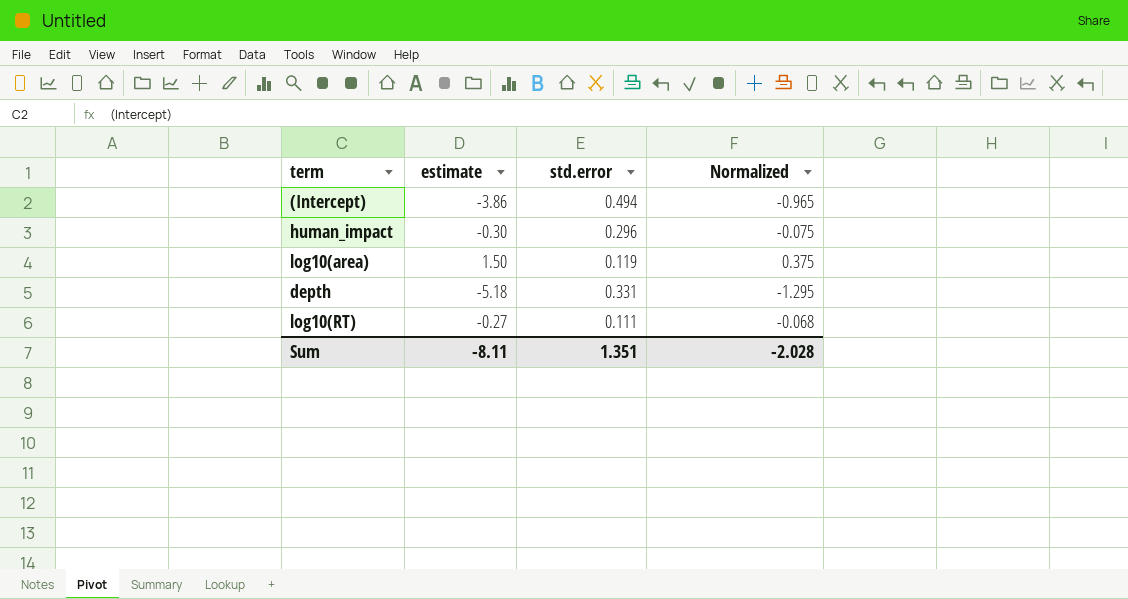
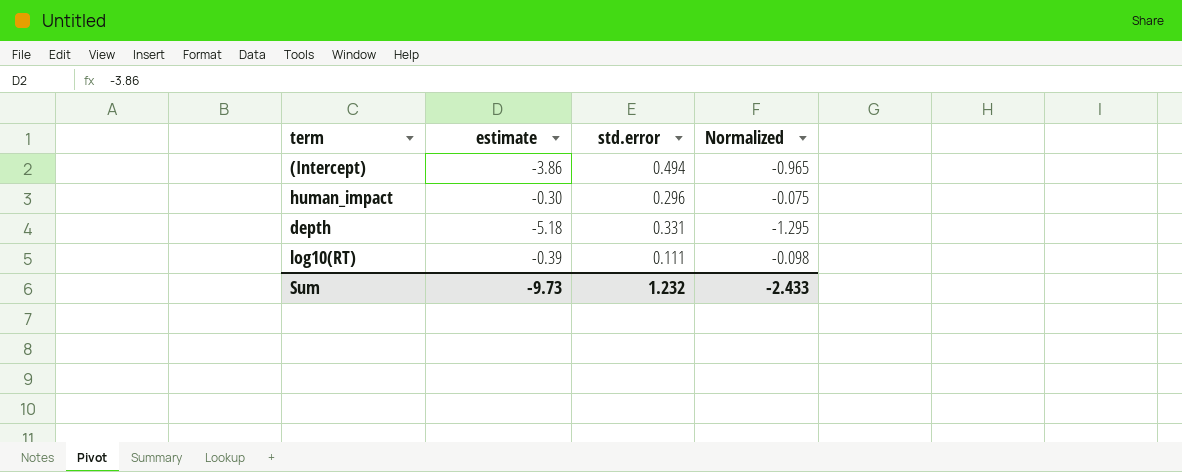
row log10(area): 1.50 | 0.119 | 0.375 -> none
log10(RT) | estimate: -0.27 -> -0.39
log10(RT) | Normalized: -0.068 -> -0.098
Sum | estimate: -8.11 -> -9.73
Sum | std.error: 1.351 -> 1.232
Sum | Normalized: -2.028 -> -2.433

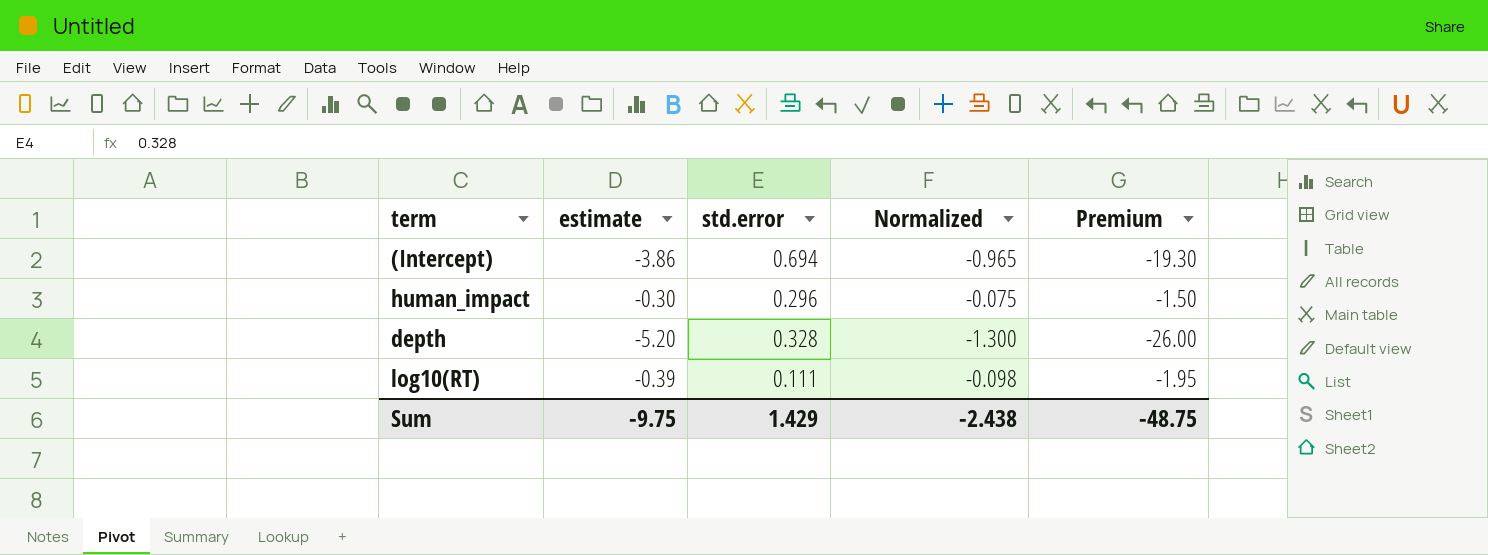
column Premium | formula: none -> [estimate] * 5
(Intercept) | std.error: 0.494 -> 0.694
depth | estimate: -5.18 -> -5.20
depth | std.error: 0.331 -> 0.328
depth | Normalized: -1.295 -> -1.300
Sum | estimate: -9.73 -> -9.75
Sum | std.error: 1.232 -> 1.429
Sum | Normalized: -2.433 -> -2.438

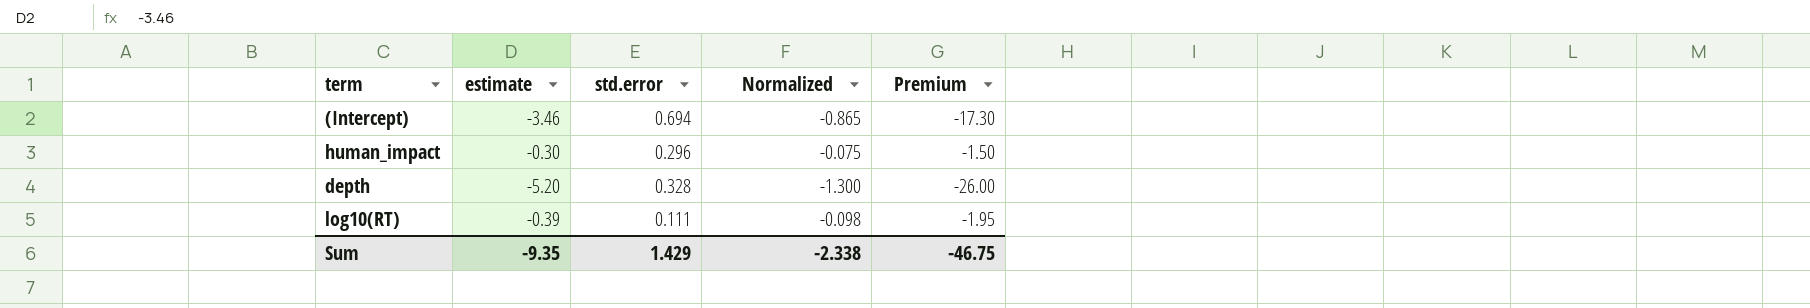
(Intercept) | estimate: -3.86 -> -3.46
(Intercept) | Normalized: -0.965 -> -0.865
(Intercept) | Premium: -19.30 -> -17.30
Sum | estimate: -9.75 -> -9.35
Sum | Normalized: -2.438 -> -2.338
Sum | Premium: -48.75 -> -46.75

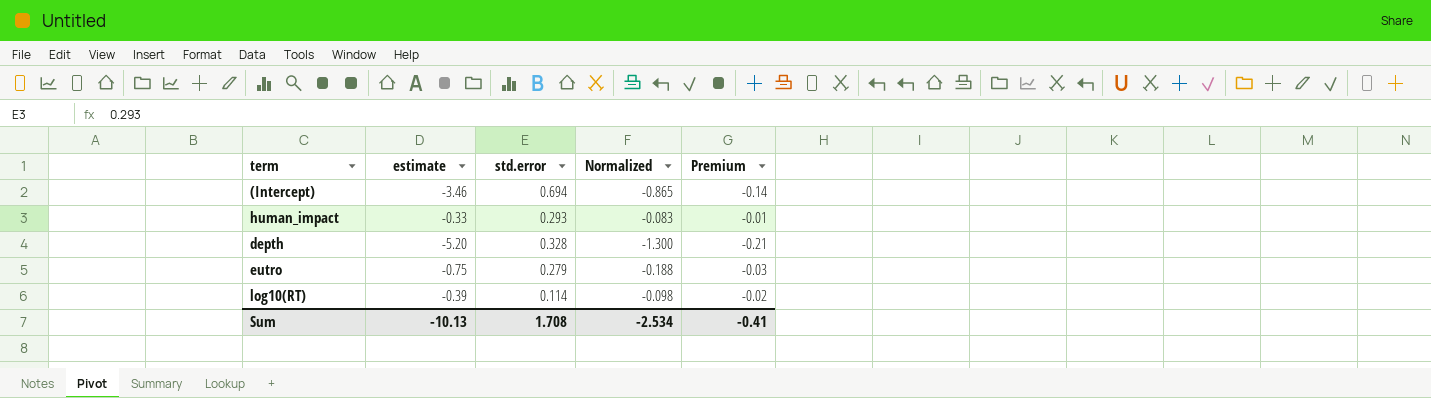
column Premium | formula: [estimate] * 5 -> [estimate] * 0.04
human_impact | estimate: -0.30 -> -0.33
human_impact | std.error: 0.296 -> 0.293
human_impact | Normalized: -0.075 -> -0.083
row eutro: none -> -0.75 | 0.279 | -0.188 | -0.03
log10(RT) | std.error: 0.111 -> 0.114
Sum | estimate: -9.35 -> -10.13
Sum | std.error: 1.429 -> 1.708
Sum | Normalized: -2.338 -> -2.534
Sum | Premium: -46.75 -> -0.41

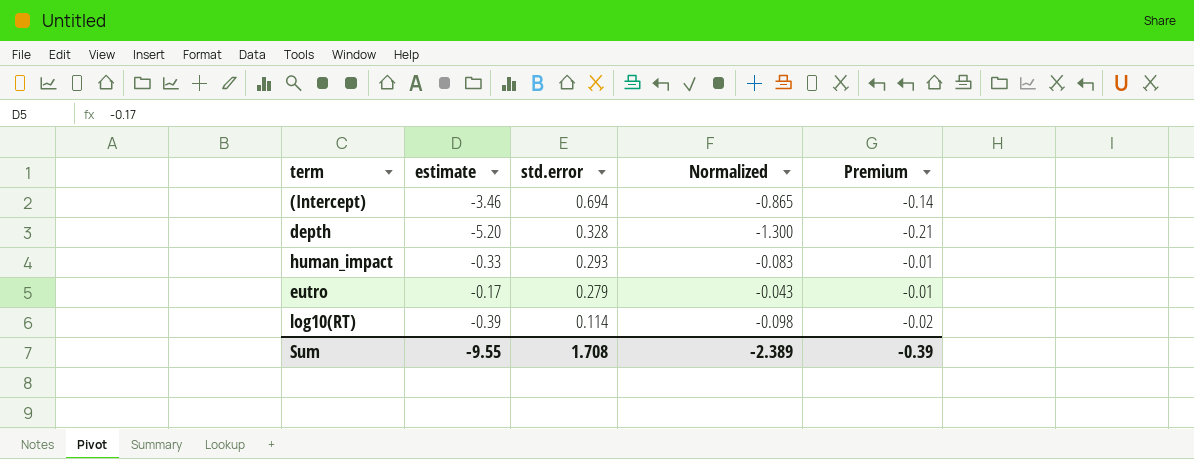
row order: none -> std.error descending
eutro | estimate: -0.75 -> -0.17
eutro | Normalized: -0.188 -> -0.043
eutro | Premium: -0.03 -> -0.01
Sum | estimate: -10.13 -> -9.55
Sum | Normalized: -2.534 -> -2.389
Sum | Premium: -0.41 -> -0.39

